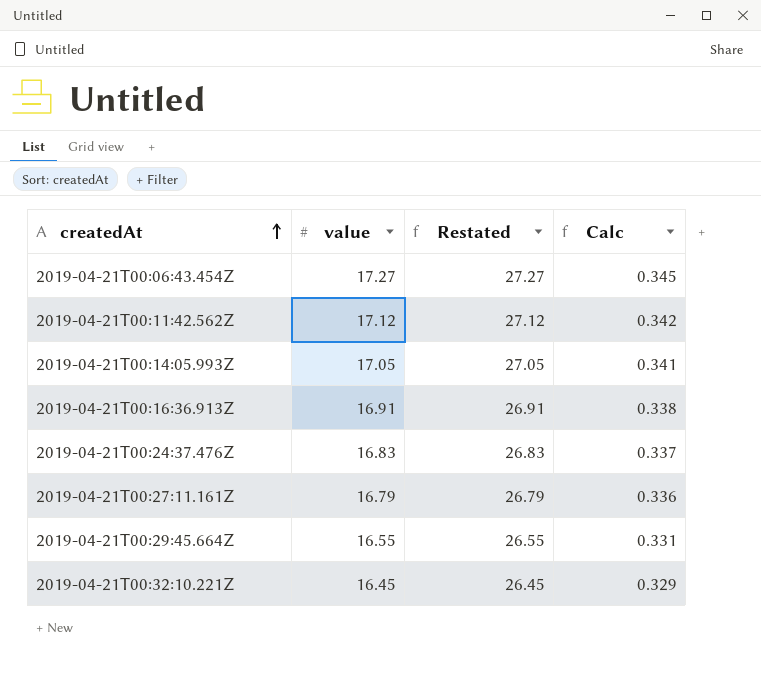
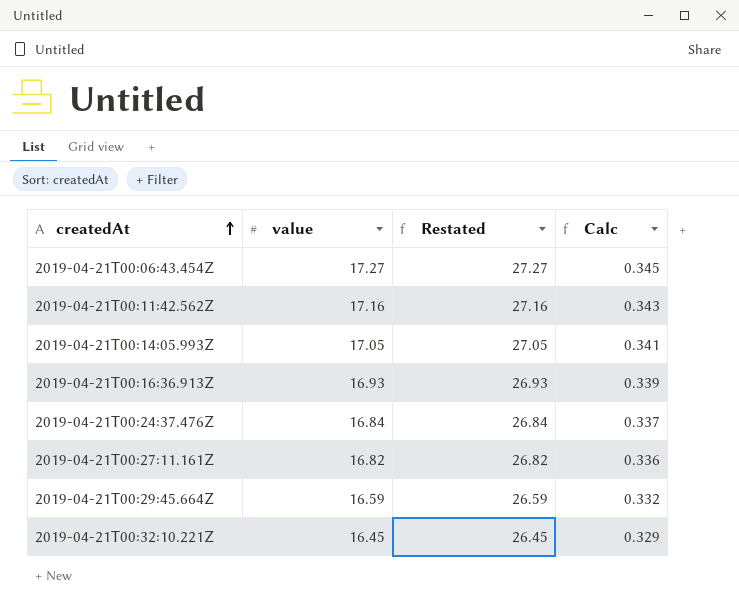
2019-04-21T00:11:42.562Z | value: 17.12 -> 17.16
2019-04-21T00:11:42.562Z | Restated: 27.12 -> 27.16
2019-04-21T00:11:42.562Z | Calc: 0.342 -> 0.343
2019-04-21T00:16:36.913Z | value: 16.91 -> 16.93
2019-04-21T00:16:36.913Z | Restated: 26.91 -> 26.93
2019-04-21T00:16:36.913Z | Calc: 0.338 -> 0.339
2019-04-21T00:24:37.476Z | value: 16.83 -> 16.84
2019-04-21T00:24:37.476Z | Restated: 26.83 -> 26.84
2019-04-21T00:27:11.161Z | value: 16.79 -> 16.82
2019-04-21T00:27:11.161Z | Restated: 26.79 -> 26.82
2019-04-21T00:29:45.664Z | value: 16.55 -> 16.59
2019-04-21T00:29:45.664Z | Restated: 26.55 -> 26.59
2019-04-21T00:29:45.664Z | Calc: 0.331 -> 0.332

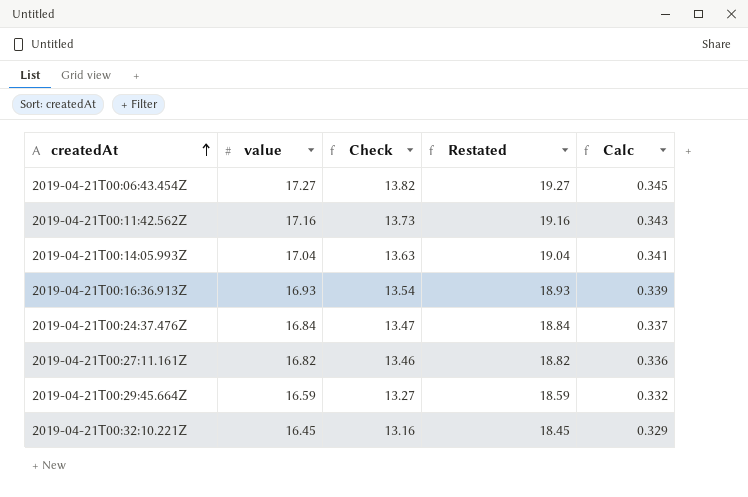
column Check | formula: none -> [value] * 0.8
column Restated | formula: [value] + 10 -> [value] + 2
2019-04-21T00:14:05.993Z | value: 17.05 -> 17.04

